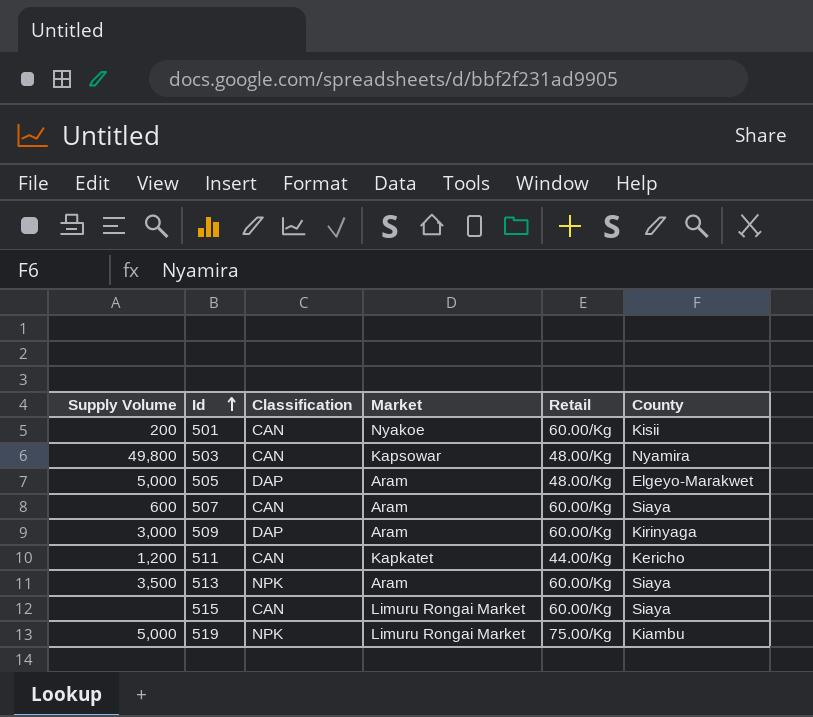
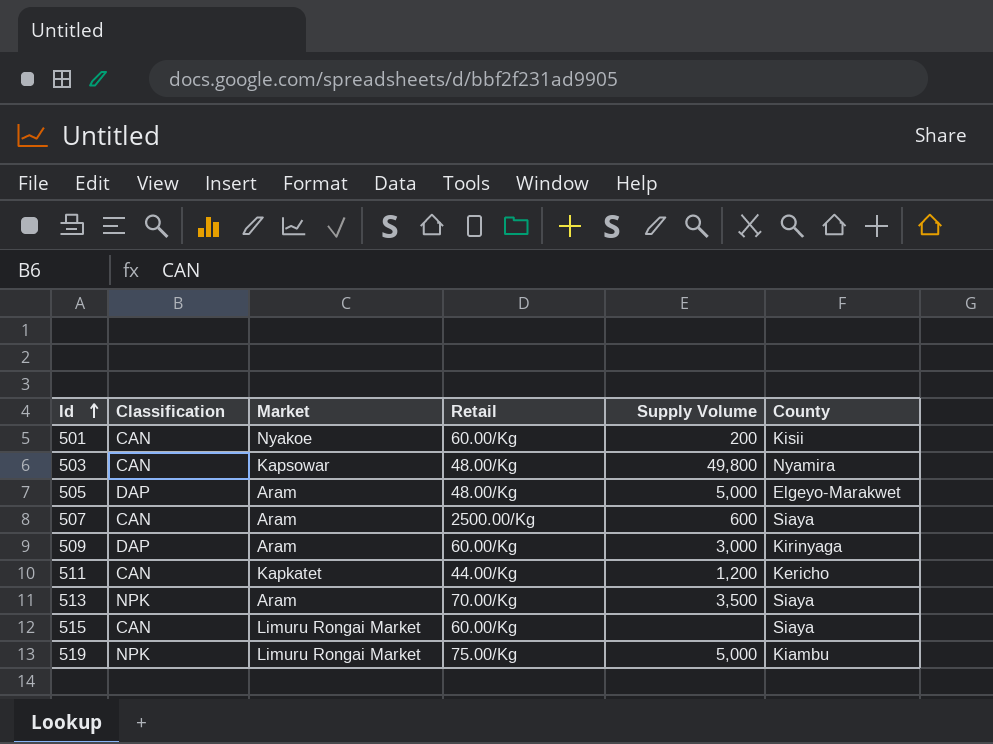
column Supply Volume | position: 1 -> 5
507 | Retail: 60.00/Kg -> 2500.00/Kg
513 | Retail: 60.00/Kg -> 70.00/Kg

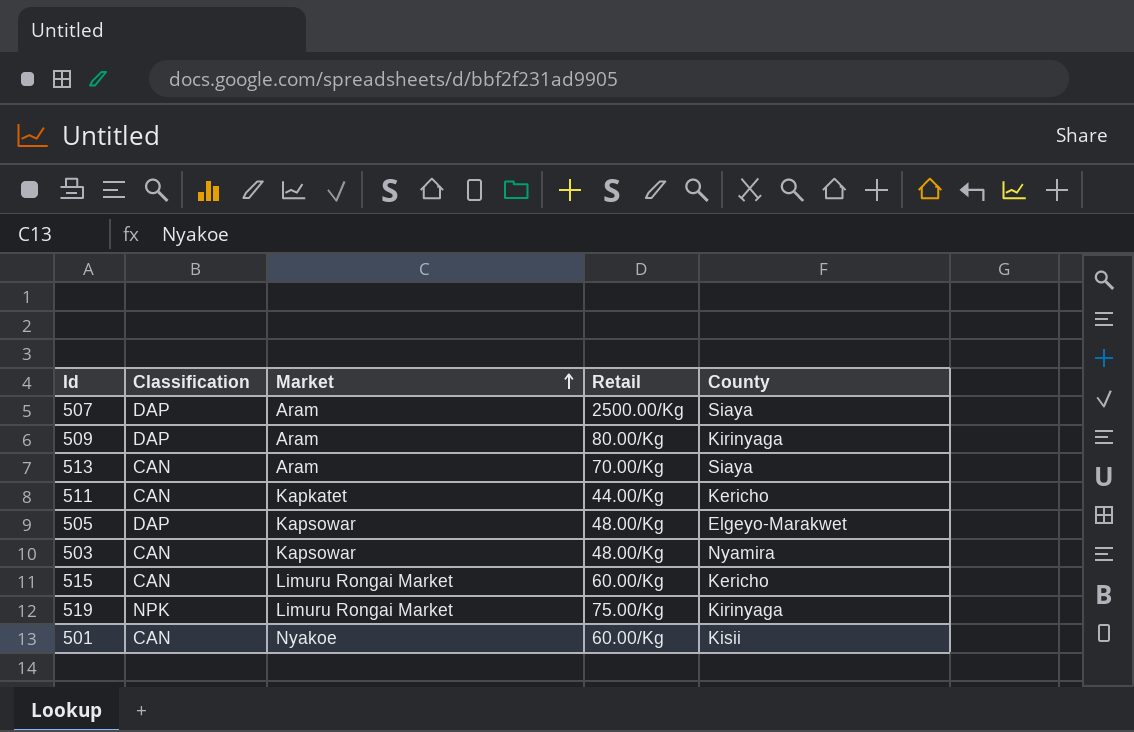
row order: Id ascending -> Market ascending
column Supply Volume | position: 5 -> none
507 | Classification: CAN -> DAP
509 | Retail: 60.00/Kg -> 80.00/Kg
513 | Classification: NPK -> CAN
505 | Market: Aram -> Kapsowar
515 | County: Siaya -> Kericho
519 | County: Kiambu -> Kirinyaga

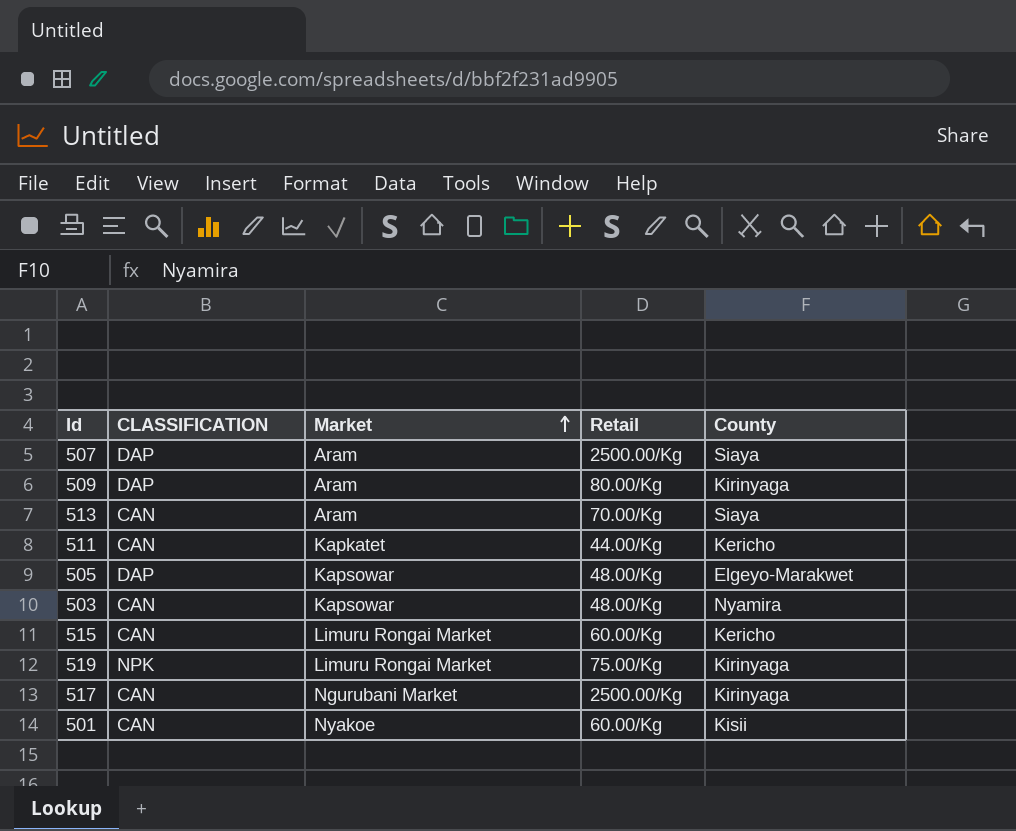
column name: Classification -> CLASSIFICATION
row 517: none -> CAN | Ngurubani Market | 2500.00/Kg | Kirinyaga

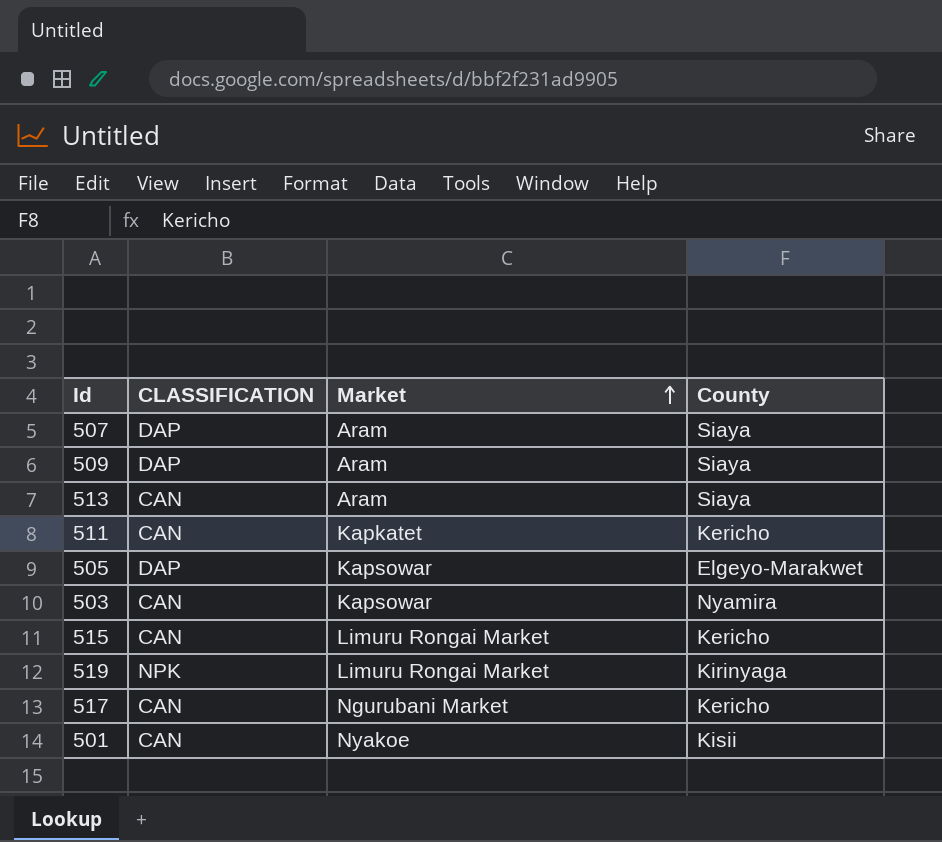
column Retail | position: 4 -> none
509 | County: Kirinyaga -> Siaya
517 | County: Kirinyaga -> Kericho

